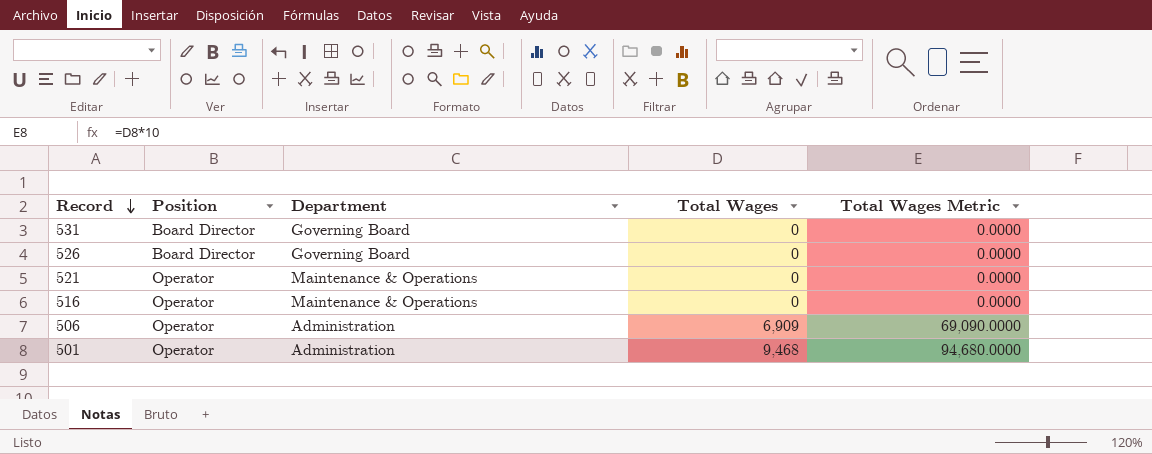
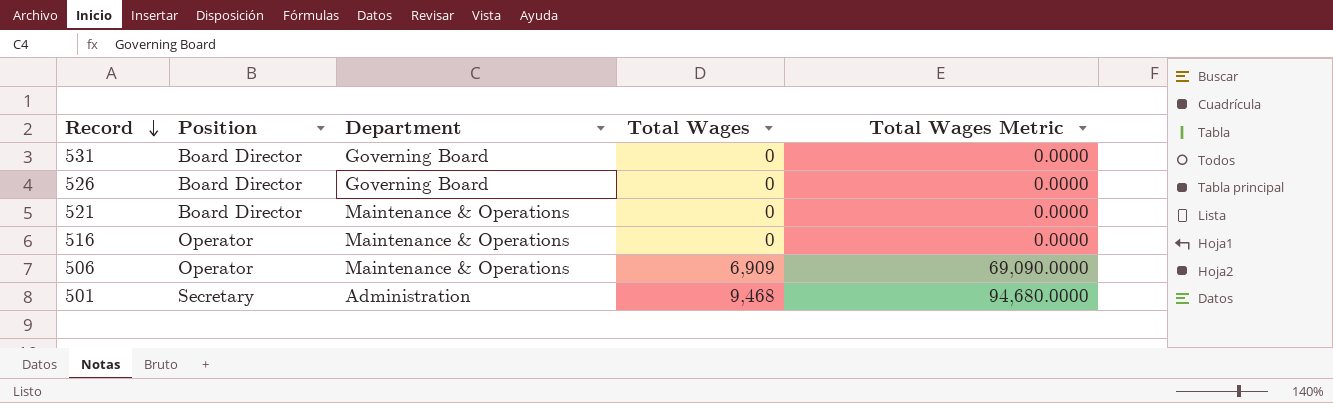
521 | Position: Operator -> Board Director
506 | Department: Administration -> Maintenance & Operations
501 | Position: Operator -> Secretary

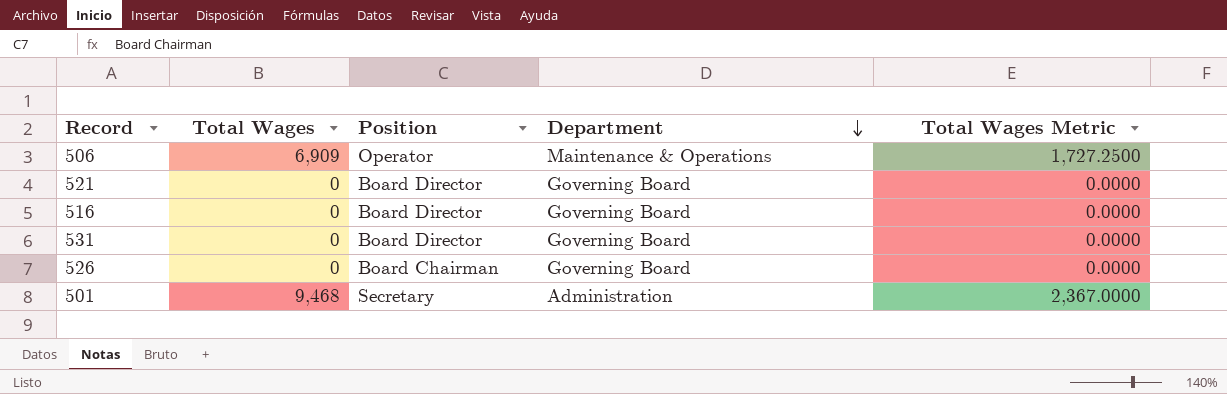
row order: Record descending -> Department descending
column Total Wages | position: 4 -> 2
column Total Wages Metric | formula: [Total Wages] * 10 -> [Total Wages] * 0.25
521 | Department: Maintenance & Operations -> Governing Board
516 | Position: Operator -> Board Director
516 | Department: Maintenance & Operations -> Governing Board
526 | Position: Board Director -> Board Chairman

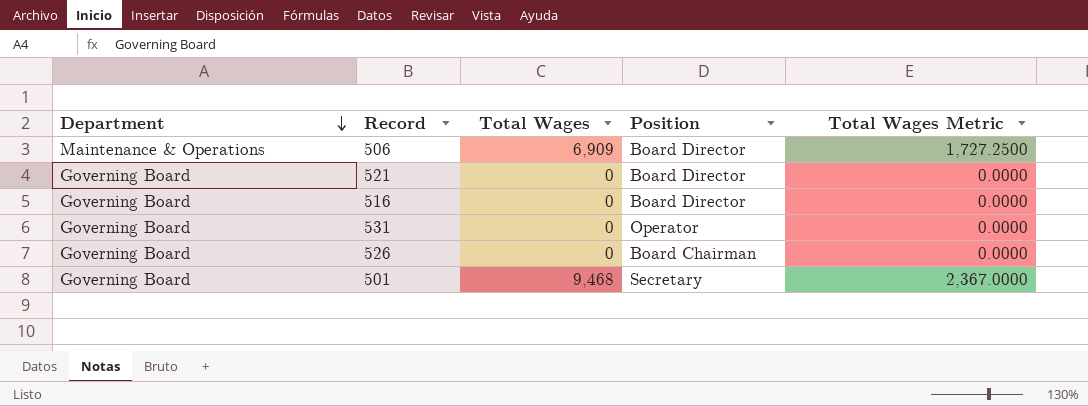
column Department | position: 4 -> 1
506 | Position: Operator -> Board Director
531 | Position: Board Director -> Operator
501 | Department: Administration -> Governing Board

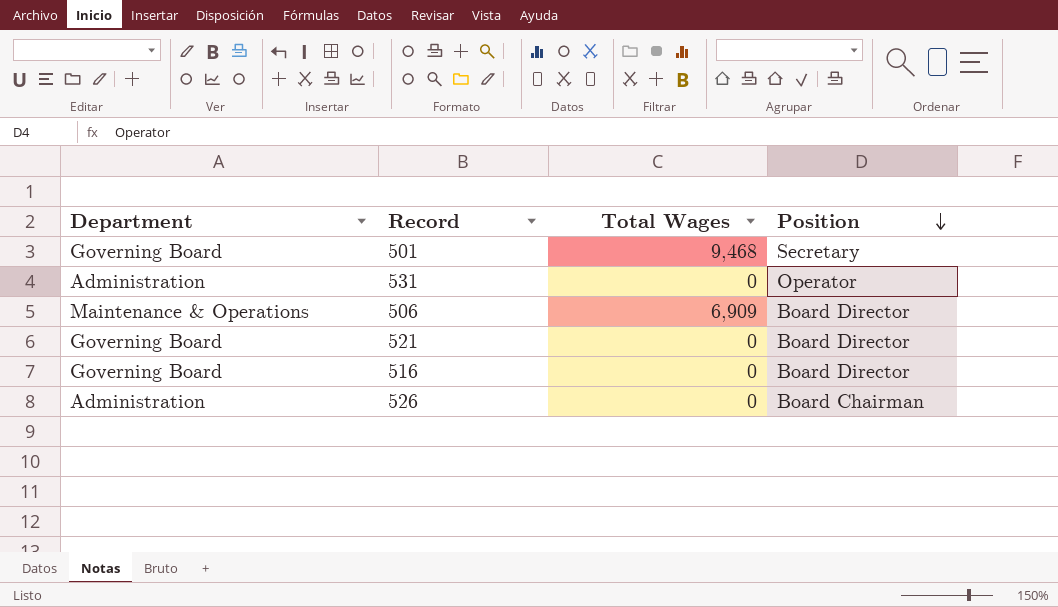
row order: Department descending -> Position descending
column Total Wages Metric | formula: [Total Wages] * 0.25 -> none
531 | Department: Governing Board -> Administration
526 | Department: Governing Board -> Administration

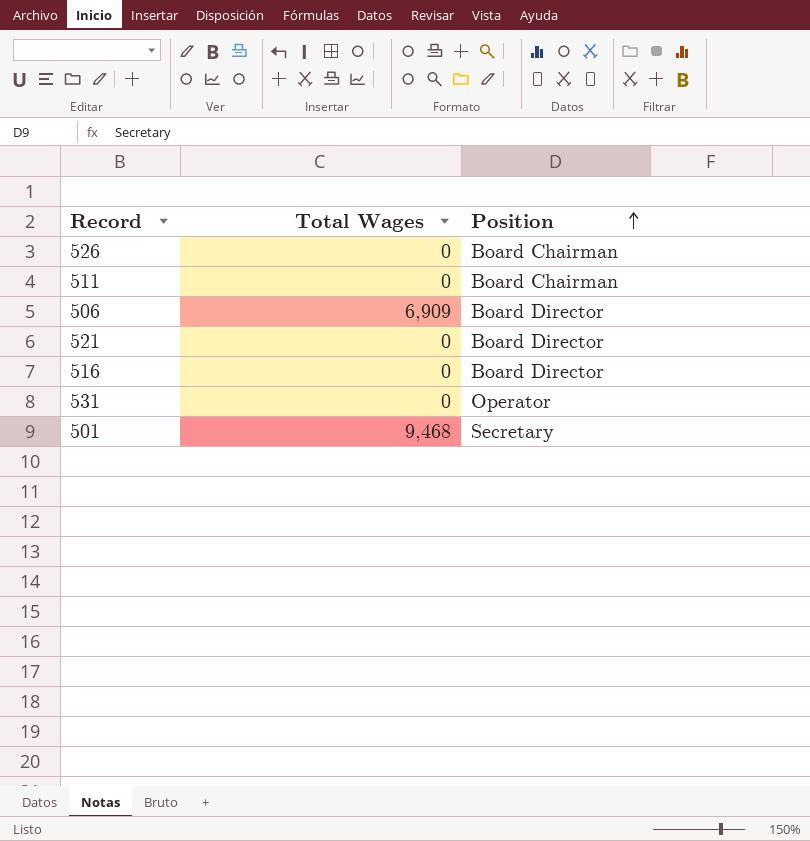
row order: Position descending -> Position ascending
column Department | position: 1 -> none
row 511: none -> 0 | Board Chairman

